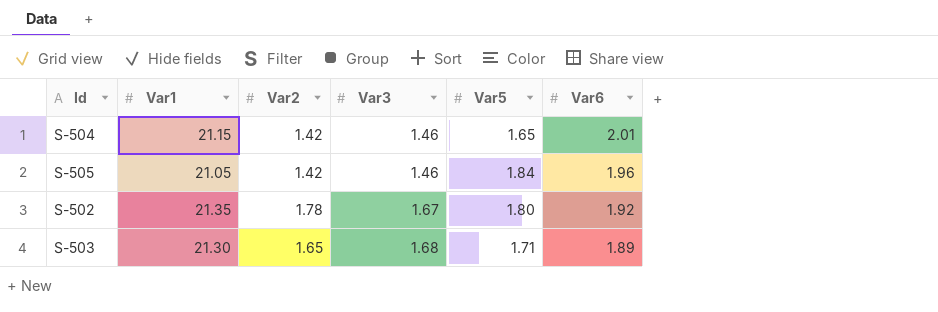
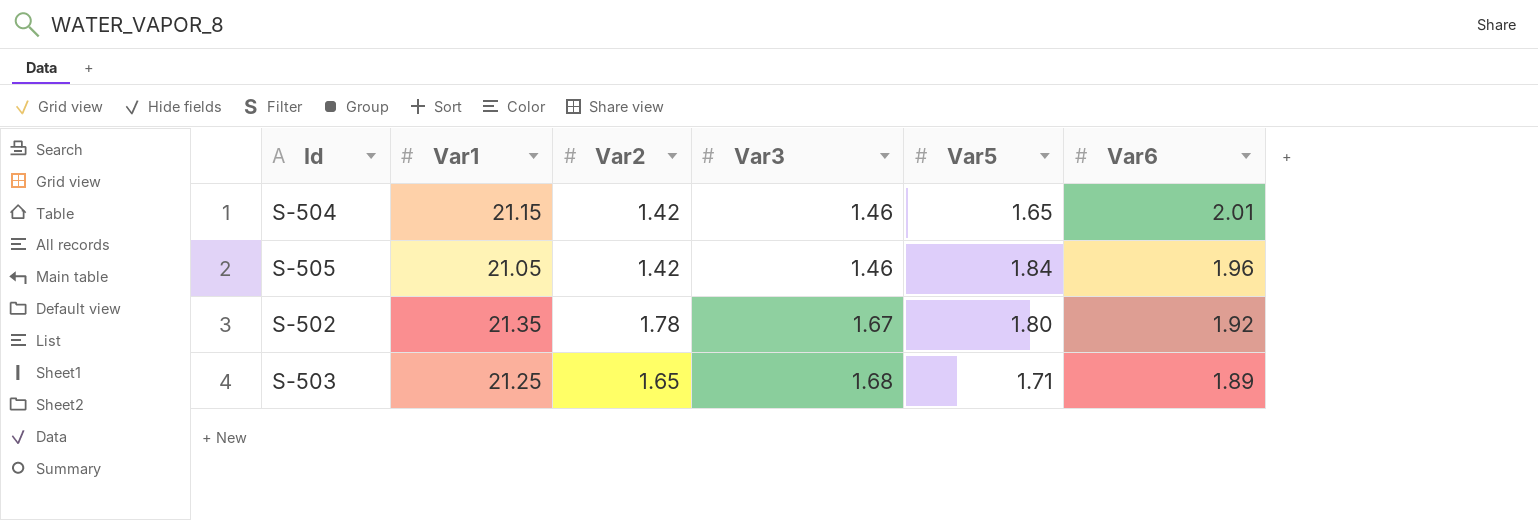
S-503 | Var1: 21.30 -> 21.25

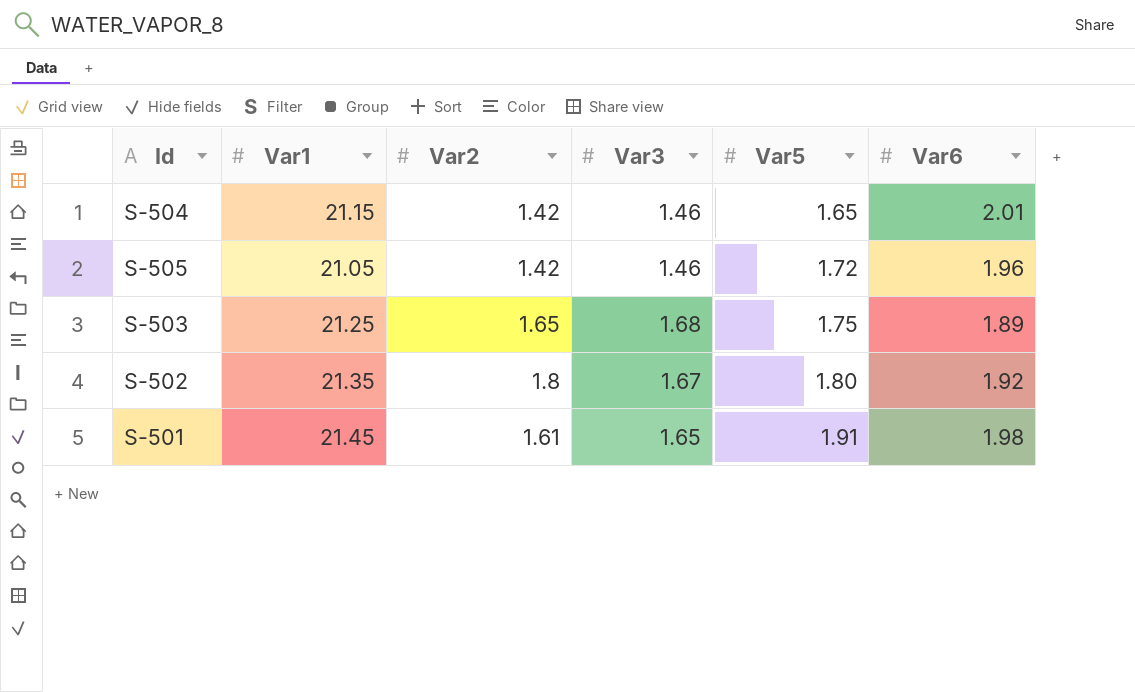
row order: Var3 ascending -> Var5 ascending
S-505 | Var5: 1.84 -> 1.72
S-503 | Var5: 1.71 -> 1.75
S-502 | Var2: 1.78 -> 1.8
row S-501: none -> 21.45 | 1.61 | 1.65 | 1.91 | 1.98

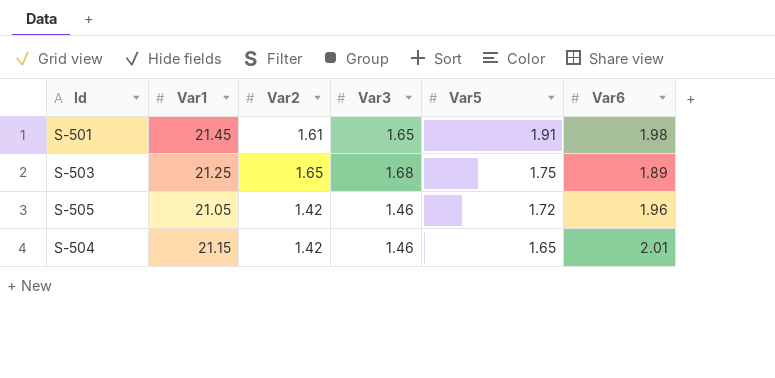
row order: Var5 ascending -> Var5 descending
row S-502: 21.35 | 1.8 | 1.67 | 1.80 | 1.92 -> none

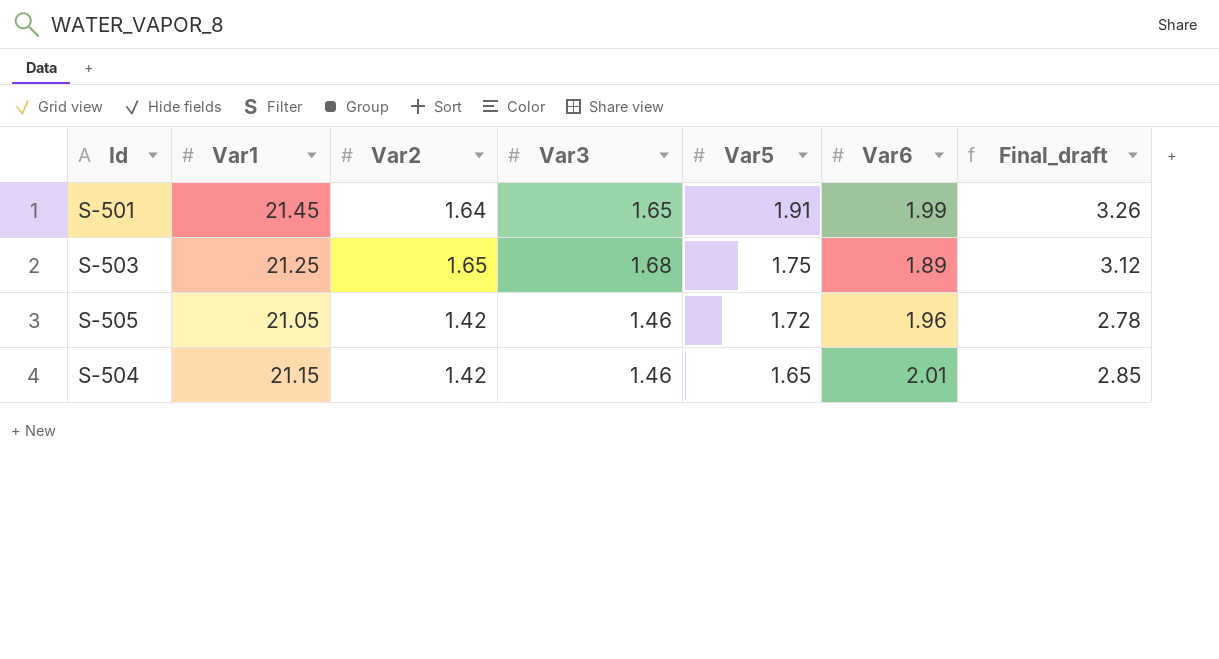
column Final_draft | formula: none -> [Var2] * [Var6]
S-501 | Var2: 1.61 -> 1.64
S-501 | Var6: 1.98 -> 1.99

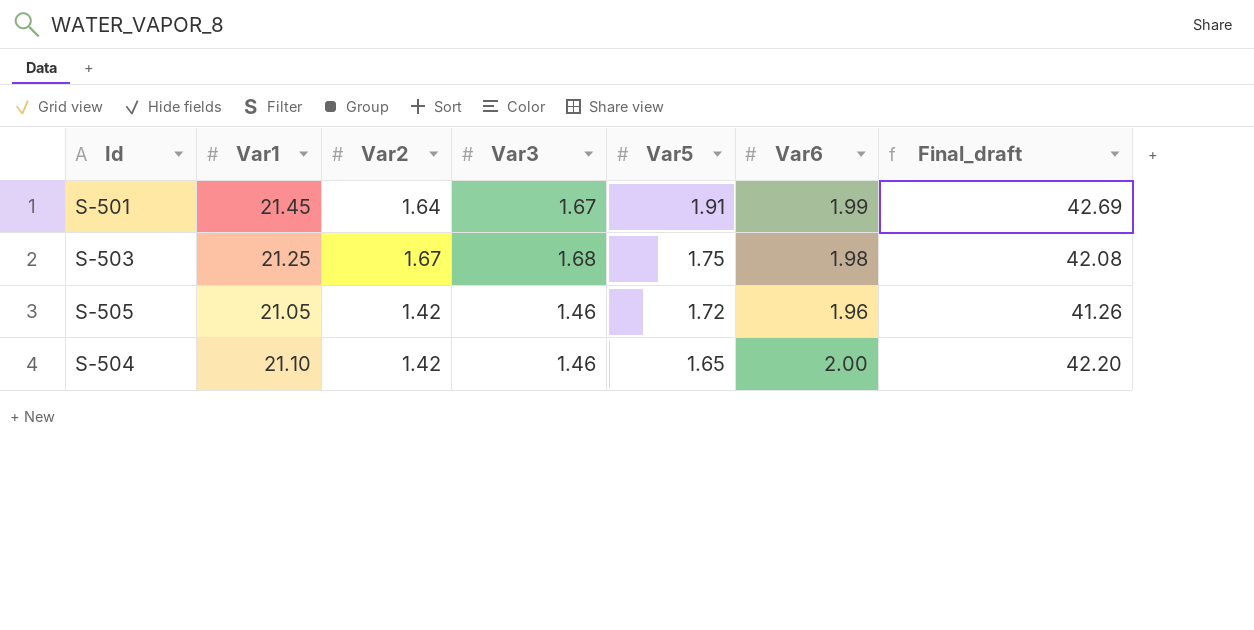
column Final_draft | formula: [Var2] * [Var6] -> [Var1] * [Var6]
S-501 | Var3: 1.65 -> 1.67
S-503 | Var2: 1.65 -> 1.67
S-503 | Var6: 1.89 -> 1.98
S-504 | Var1: 21.15 -> 21.10
S-504 | Var6: 2.01 -> 2.00

